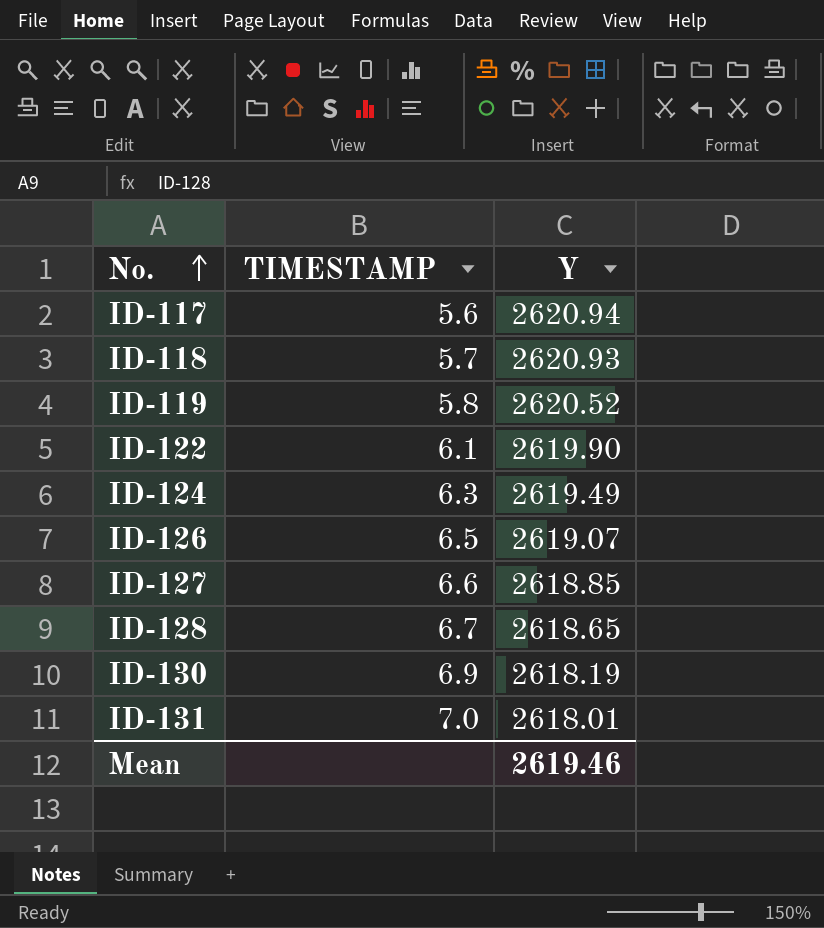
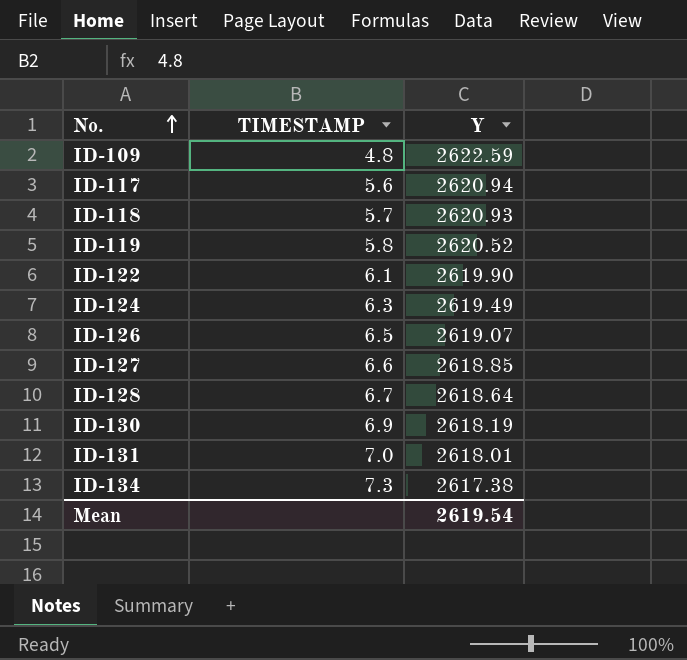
row ID-109: none -> 4.8 | 2622.59
ID-128 | Y: 2618.65 -> 2618.64
row ID-134: none -> 7.3 | 2617.38
Mean | Y: 2619.46 -> 2619.54

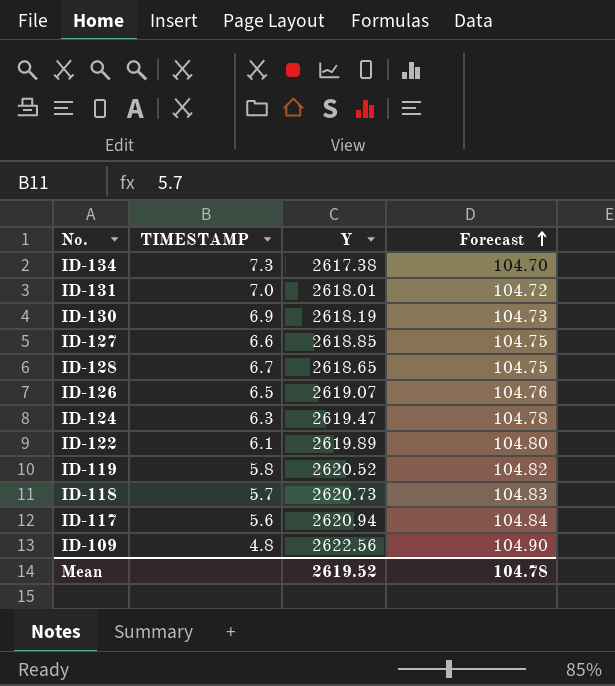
row order: No. ascending -> Forecast ascending
column Forecast | formula: none -> [Y] * 0.04
ID-128 | Y: 2618.64 -> 2618.65
ID-124 | Y: 2619.49 -> 2619.47
ID-122 | Y: 2619.90 -> 2619.89
ID-118 | Y: 2620.93 -> 2620.73
ID-109 | Y: 2622.59 -> 2622.56
Mean | Y: 2619.54 -> 2619.52

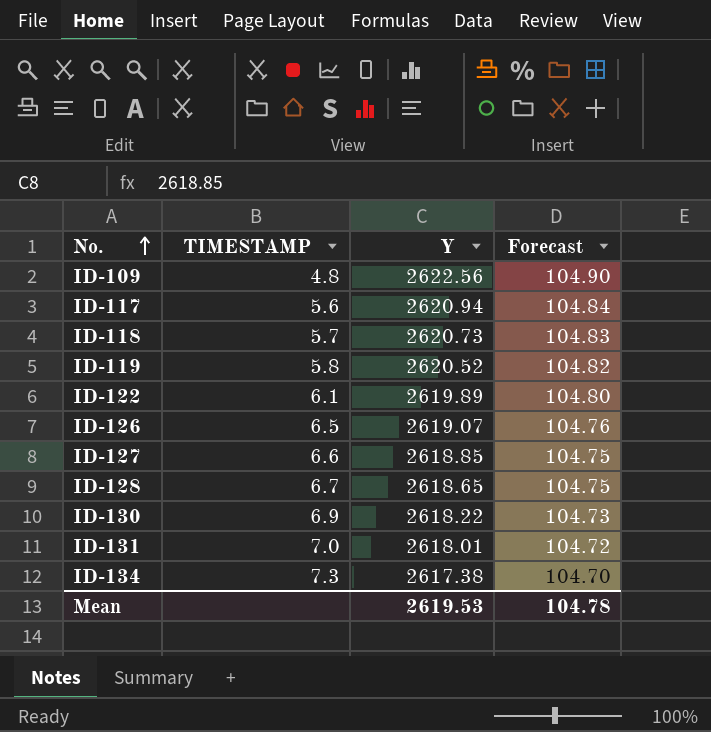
row order: Forecast ascending -> No. ascending
row ID-124: 6.3 | 2619.47 | 104.78 -> none
ID-130 | Y: 2618.19 -> 2618.22
Mean | Y: 2619.52 -> 2619.53

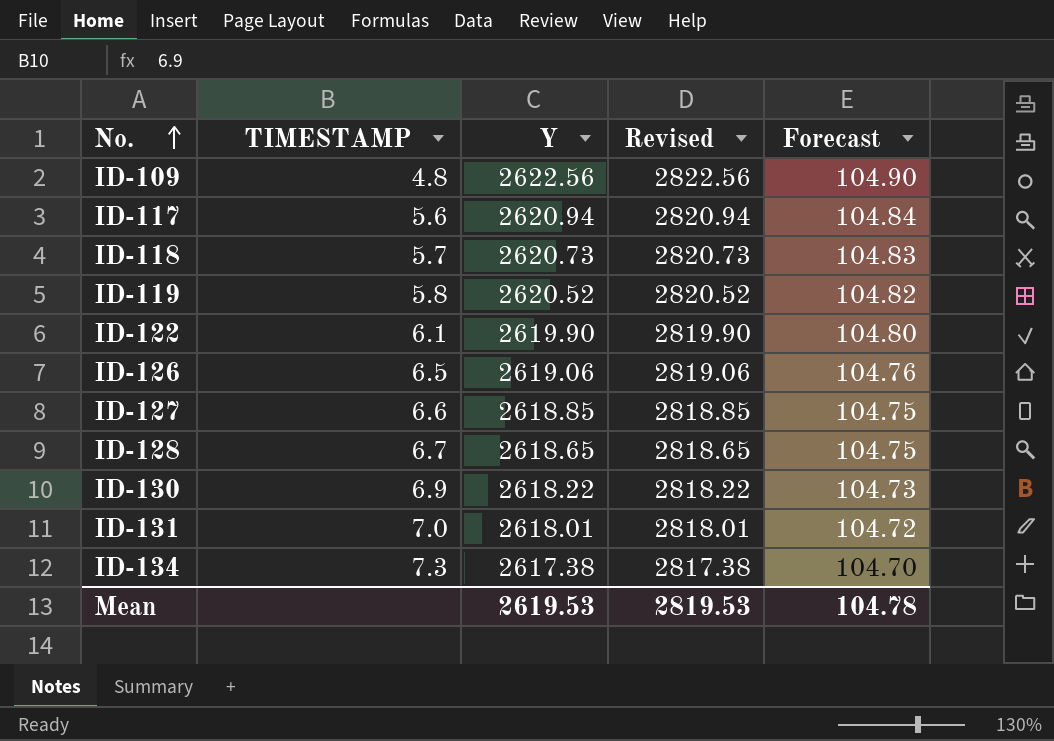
column Revised | formula: none -> [Y] + 200
ID-122 | Y: 2619.89 -> 2619.90
ID-126 | Y: 2619.07 -> 2619.06

